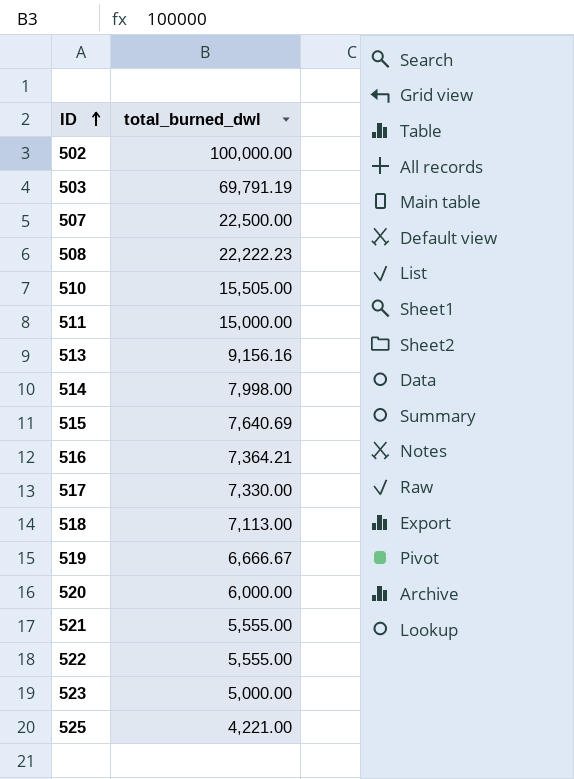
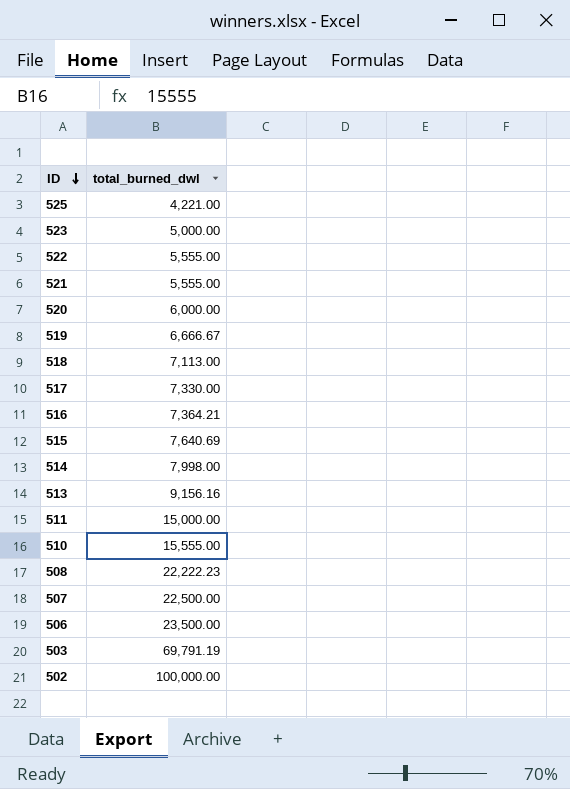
row order: ID ascending -> ID descending
510 | total_burned_dwl: 15,505.00 -> 15,555.00
row 506: none -> 23,500.00

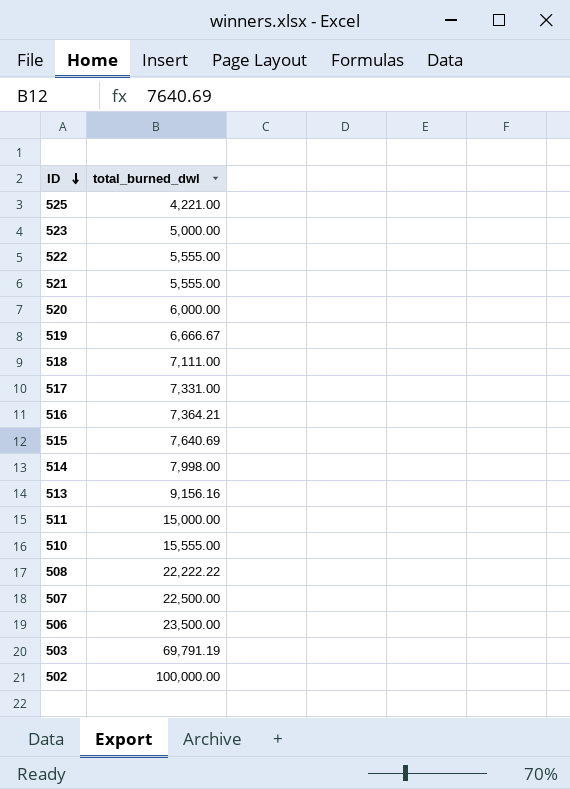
518 | total_burned_dwl: 7,113.00 -> 7,111.00
517 | total_burned_dwl: 7,330.00 -> 7,331.00
508 | total_burned_dwl: 22,222.23 -> 22,222.22

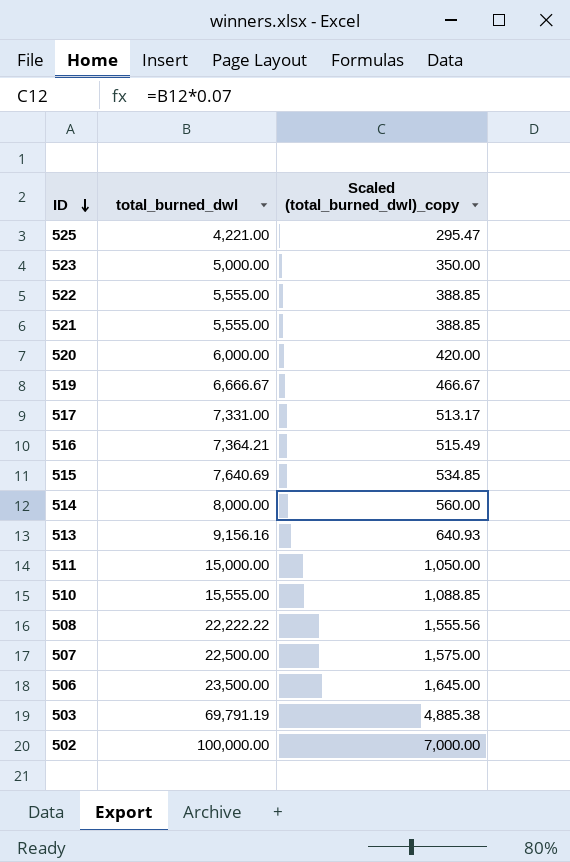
column Scaled (total_burned_dwl)_copy | formula: none -> [total_burned_dwl] * 0.07
row 518: 7,111.00 -> none
514 | total_burned_dwl: 7,998.00 -> 8,000.00

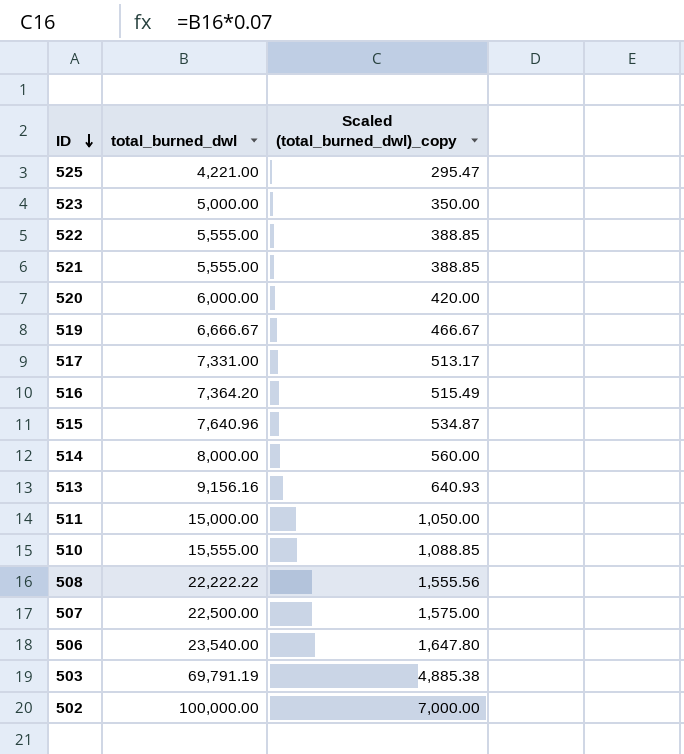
516 | total_burned_dwl: 7,364.21 -> 7,364.20
515 | total_burned_dwl: 7,640.69 -> 7,640.96
515 | Scaled (total_burned_dwl)_copy: 534.85 -> 534.87
506 | total_burned_dwl: 23,500.00 -> 23,540.00
506 | Scaled (total_burned_dwl)_copy: 1,645.00 -> 1,647.80

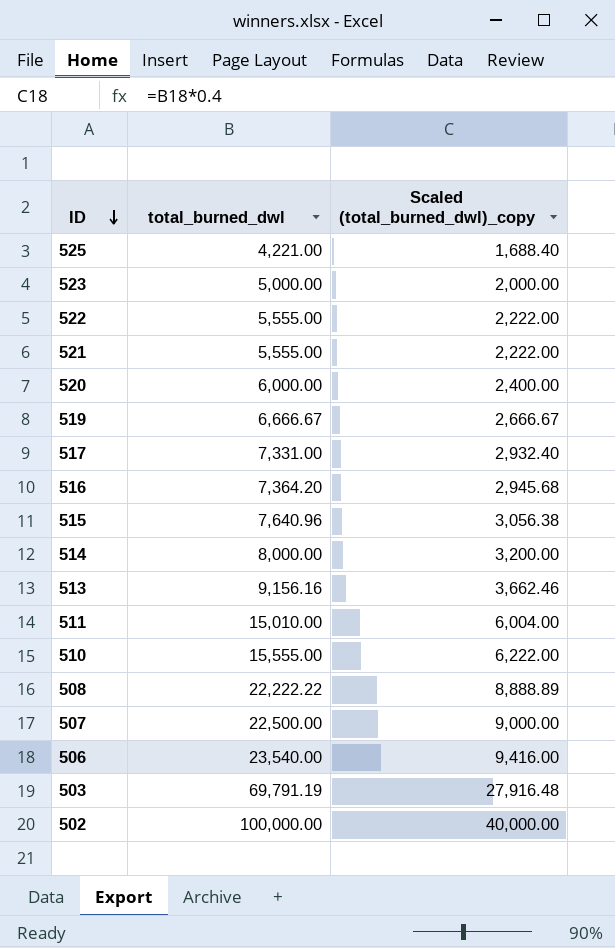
column Scaled (total_burned_dwl)_copy | formula: [total_burned_dwl] * 0.07 -> [total_burned_dwl] * 0.4
511 | total_burned_dwl: 15,000.00 -> 15,010.00

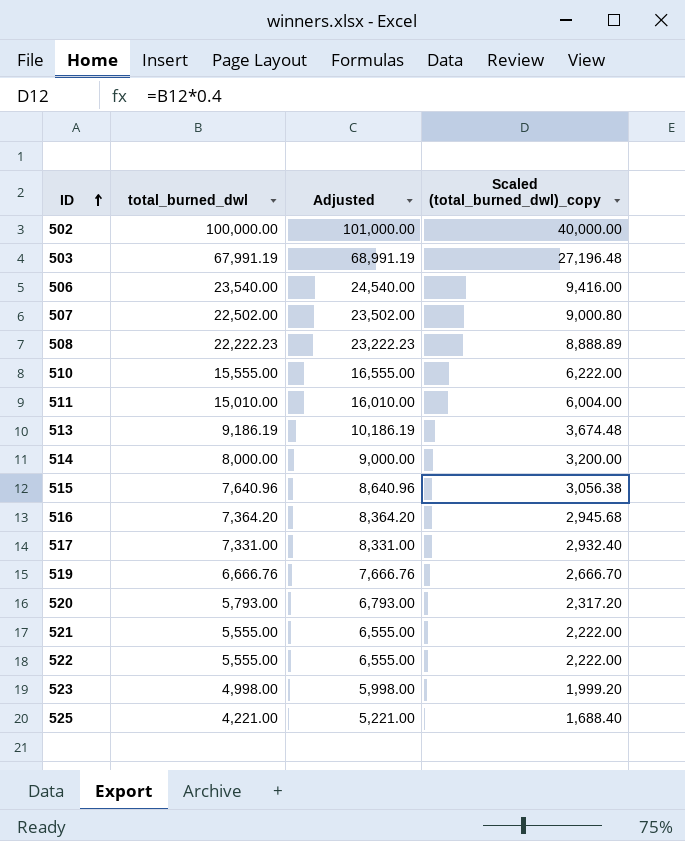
row order: ID descending -> ID ascending
column Adjusted | formula: none -> [total_burned_dwl] + 1000
503 | total_burned_dwl: 69,791.19 -> 67,991.19
503 | Scaled (total_burned_dwl)_copy: 27,916.48 -> 27,196.48
507 | total_burned_dwl: 22,500.00 -> 22,502.00
507 | Scaled (total_burned_dwl)_copy: 9,000.00 -> 9,000.80
508 | total_burned_dwl: 22,222.22 -> 22,222.23
513 | total_burned_dwl: 9,156.16 -> 9,186.19
513 | Scaled (total_burned_dwl)_copy: 3,662.46 -> 3,674.48
519 | total_burned_dwl: 6,666.67 -> 6,666.76
519 | Scaled (total_burned_dwl)_copy: 2,666.67 -> 2,666.70
520 | total_burned_dwl: 6,000.00 -> 5,793.00
520 | Scaled (total_burned_dwl)_copy: 2,400.00 -> 2,317.20
523 | total_burned_dwl: 5,000.00 -> 4,998.00
523 | Scaled (total_burned_dwl)_copy: 2,000.00 -> 1,999.20

